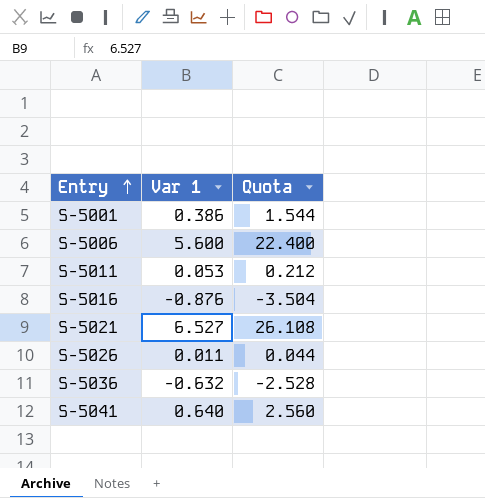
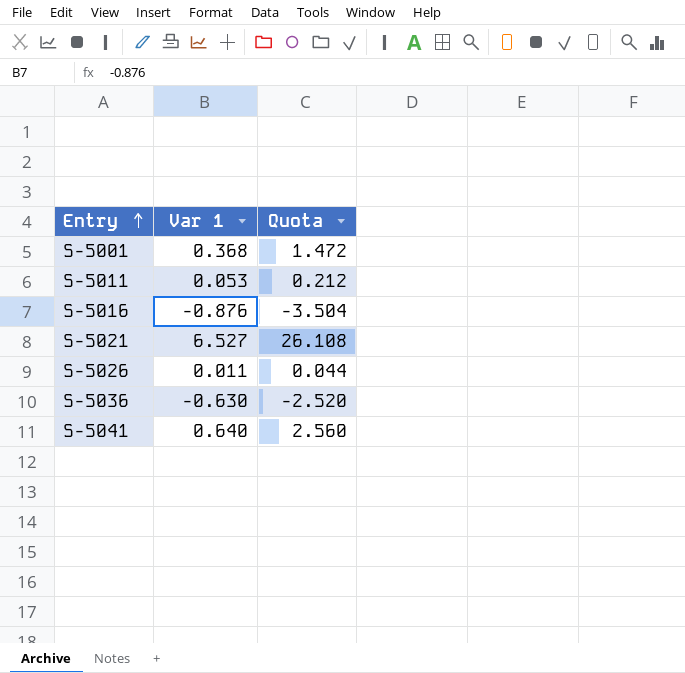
row S-5006: 5.600 | 22.400 -> none
S-5001 | Var 1: 0.386 -> 0.368
S-5001 | Quota: 1.544 -> 1.472
S-5036 | Var 1: -0.632 -> -0.630
S-5036 | Quota: -2.528 -> -2.520

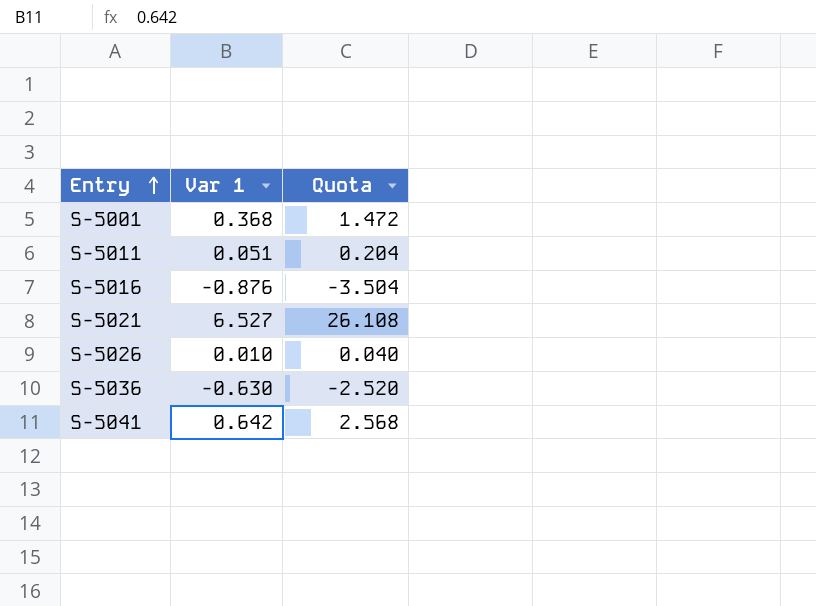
S-5011 | Var 1: 0.053 -> 0.051
S-5011 | Quota: 0.212 -> 0.204
S-5026 | Var 1: 0.011 -> 0.010
S-5026 | Quota: 0.044 -> 0.040
S-5041 | Var 1: 0.640 -> 0.642
S-5041 | Quota: 2.560 -> 2.568

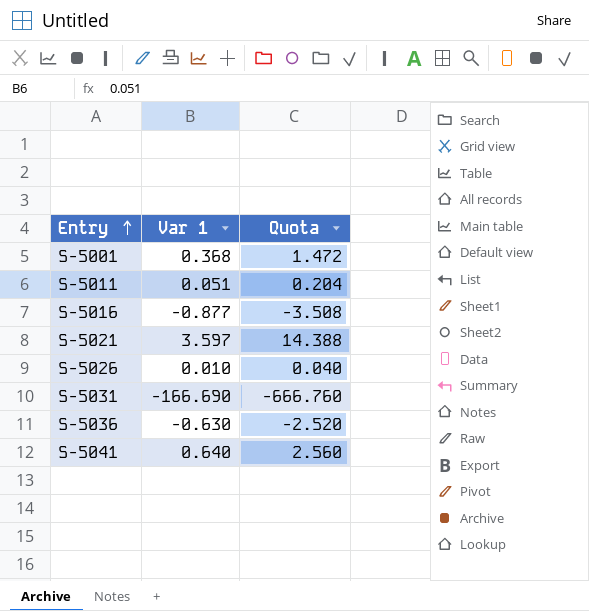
S-5016 | Var 1: -0.876 -> -0.877
S-5016 | Quota: -3.504 -> -3.508
S-5021 | Var 1: 6.527 -> 3.597
S-5021 | Quota: 26.108 -> 14.388
row S-5031: none -> -166.690 | -666.760
S-5041 | Var 1: 0.642 -> 0.640
S-5041 | Quota: 2.568 -> 2.560

